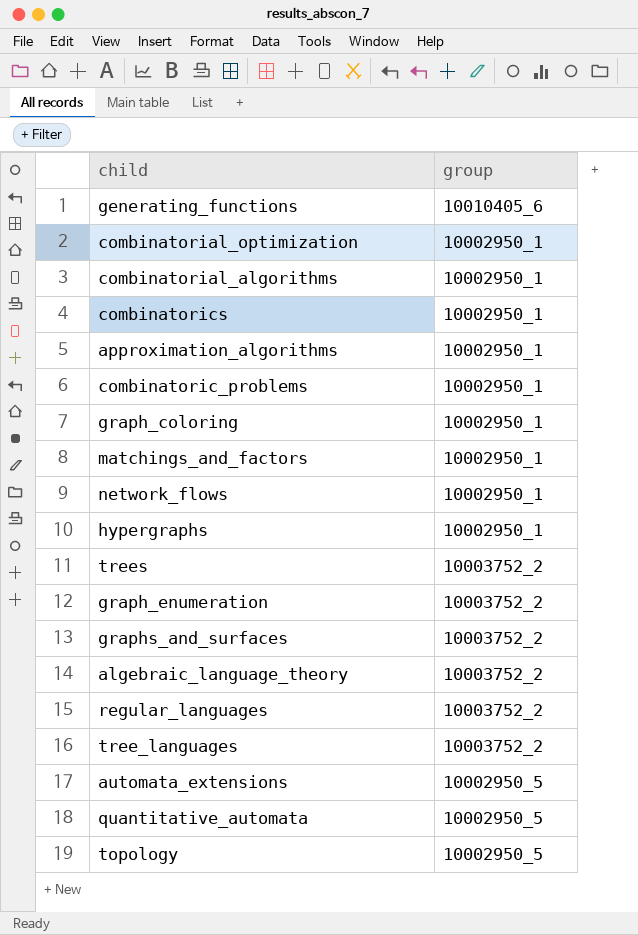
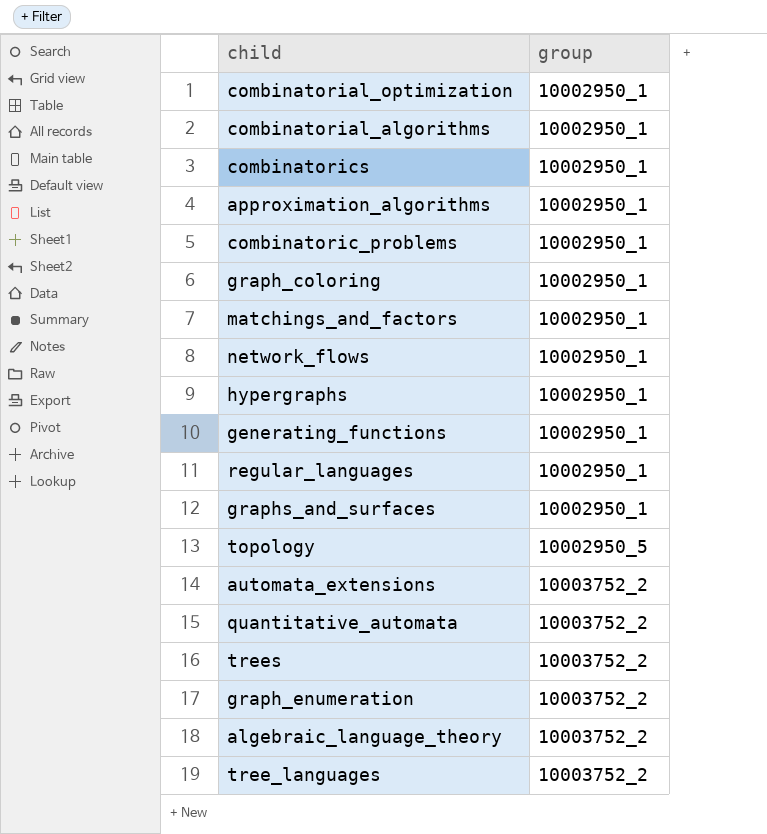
row order: none -> group ascending
generating_functions | group: 10010405_6 -> 10002950_1
regular_languages | group: 10003752_2 -> 10002950_1
graphs_and_surfaces | group: 10003752_2 -> 10002950_1
automata_extensions | group: 10002950_5 -> 10003752_2
quantitative_automata | group: 10002950_5 -> 10003752_2

